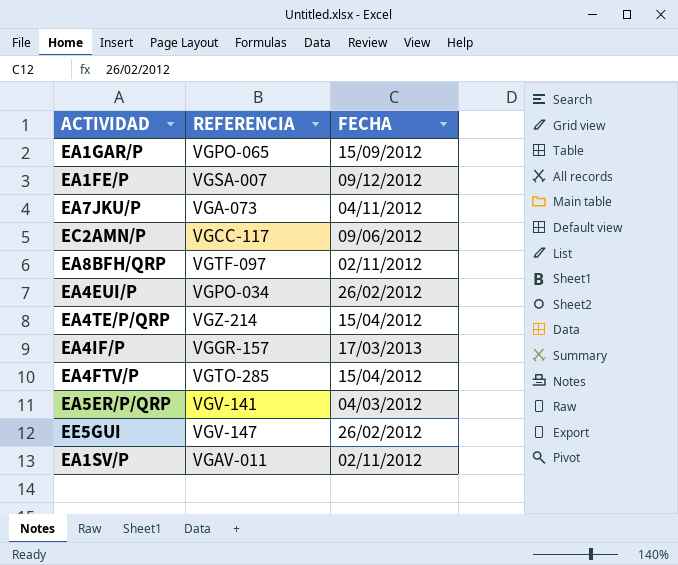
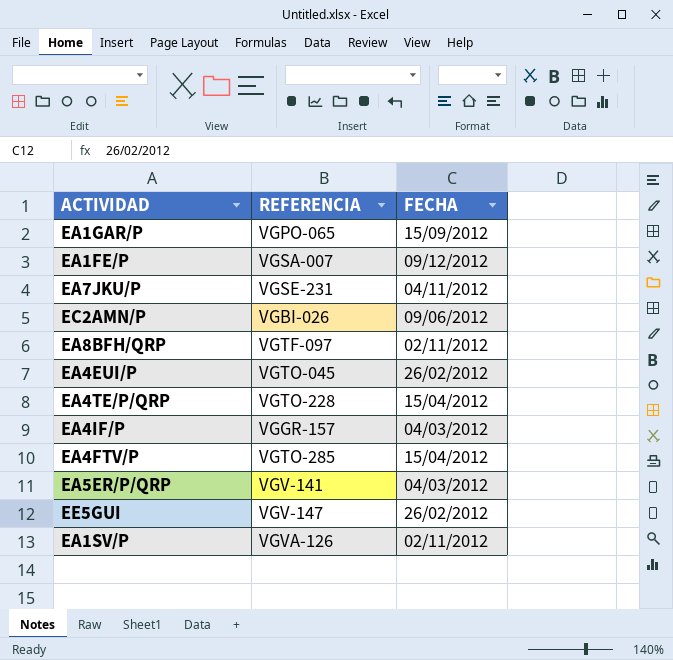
EA7JKU/P | REFERENCIA: VGA-073 -> VGSE-231
EC2AMN/P | REFERENCIA: VGCC-117 -> VGBI-026
EA4EUI/P | REFERENCIA: VGPO-034 -> VGTO-045
EA4TE/P/QRP | REFERENCIA: VGZ-214 -> VGTO-228
EA4IF/P | FECHA: 17/03/2013 -> 04/03/2012
EA1SV/P | REFERENCIA: VGAV-011 -> VGVA-126

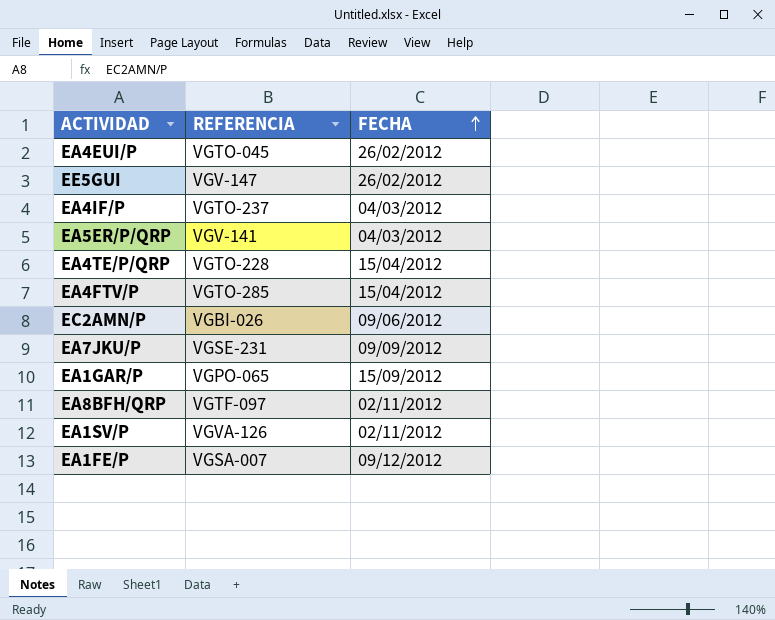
row order: none -> FECHA ascending
EA4IF/P | REFERENCIA: VGGR-157 -> VGTO-237
EA7JKU/P | FECHA: 04/11/2012 -> 09/09/2012

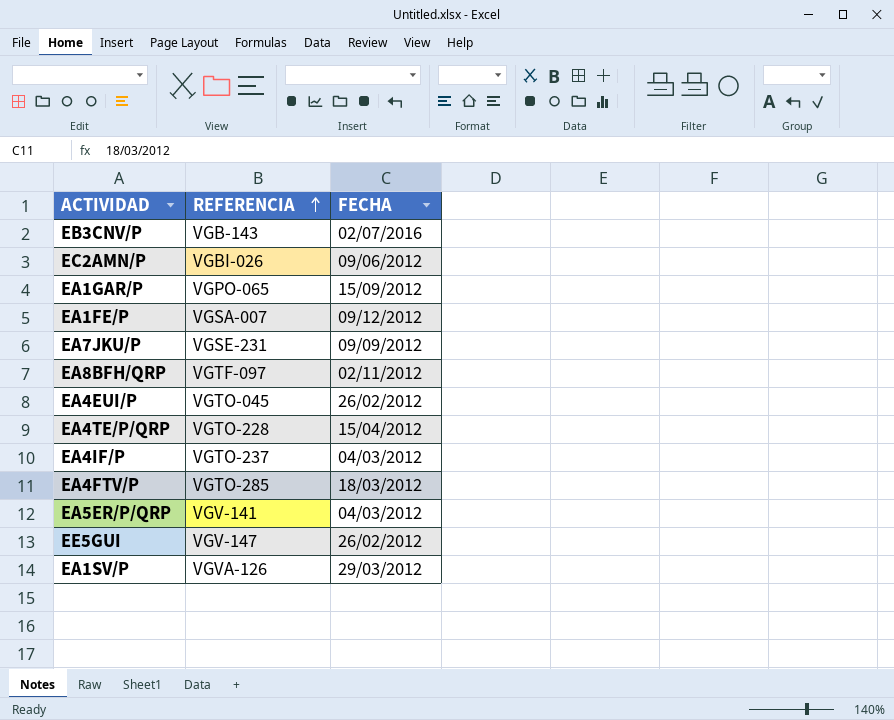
row order: FECHA ascending -> REFERENCIA ascending
row EB3CNV/P: none -> VGB-143 | 02/07/2016
EA4FTV/P | FECHA: 15/04/2012 -> 18/03/2012
EA1SV/P | FECHA: 02/11/2012 -> 29/03/2012

